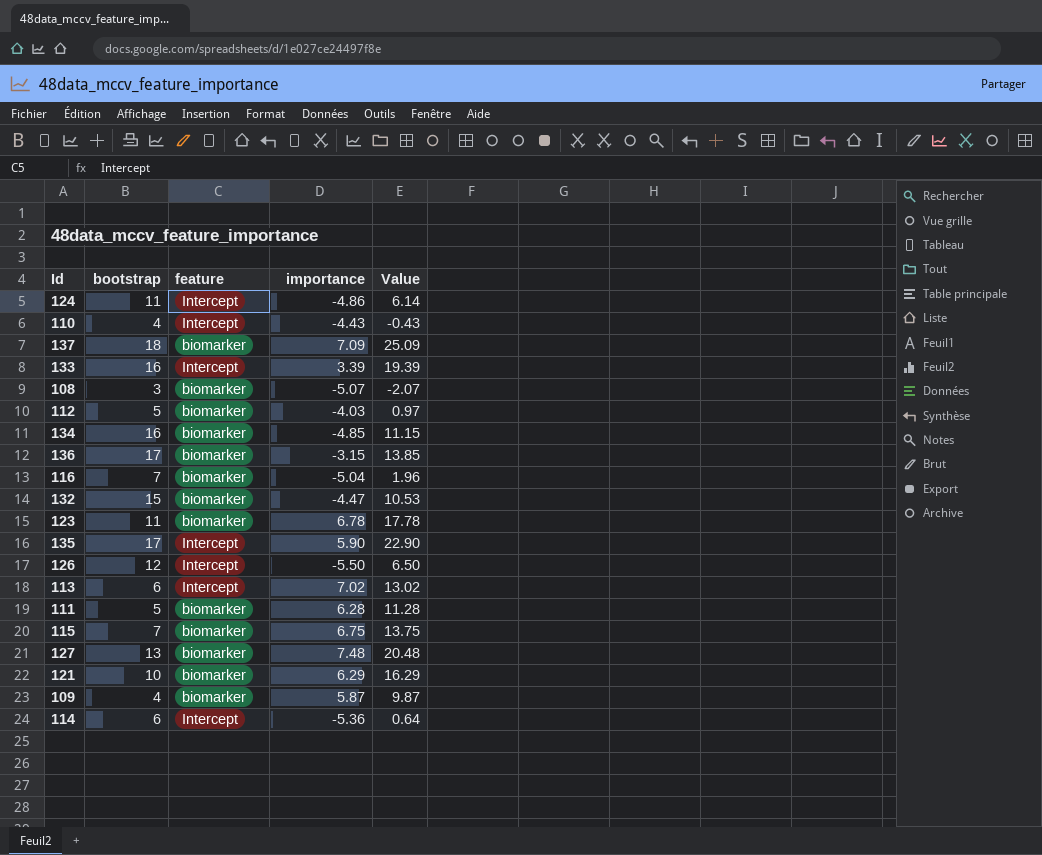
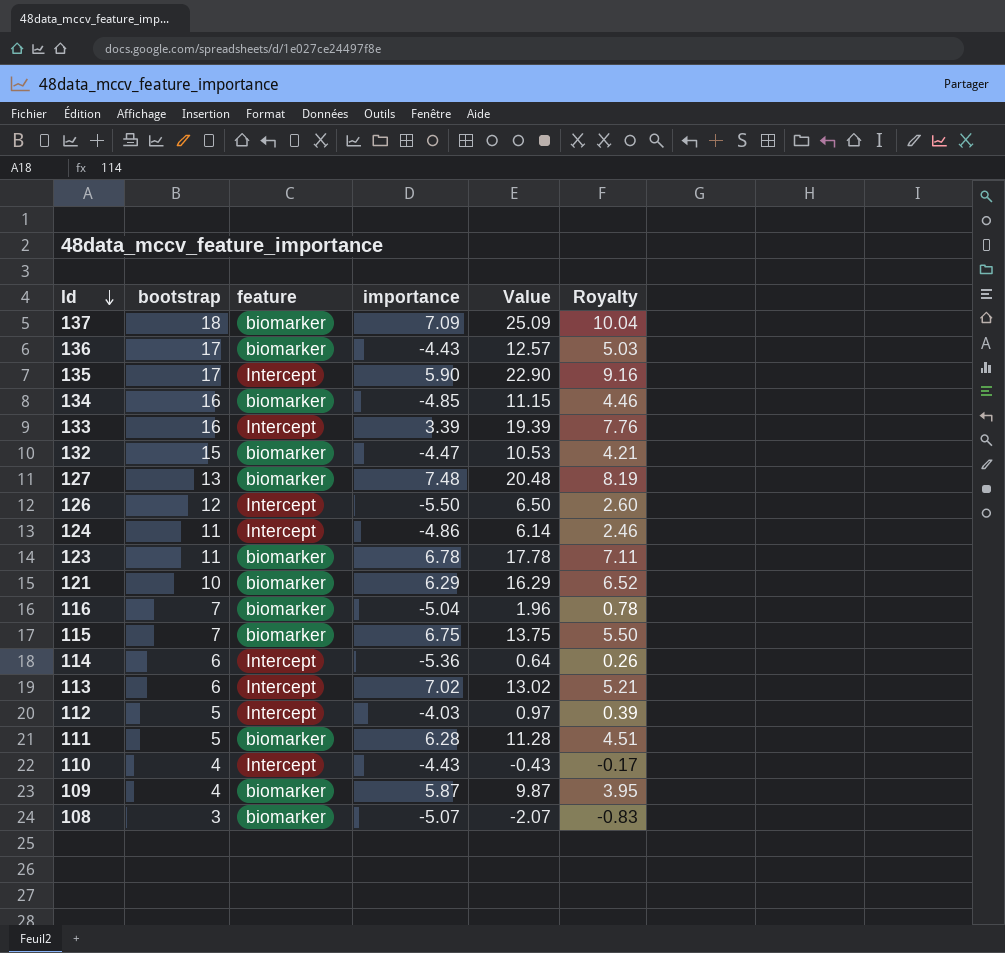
row order: none -> Id descending
column Royalty | formula: none -> [Value] * 0.4
136 | importance: -3.15 -> -4.43
136 | Value: 13.85 -> 12.57
112 | feature: biomarker -> Intercept

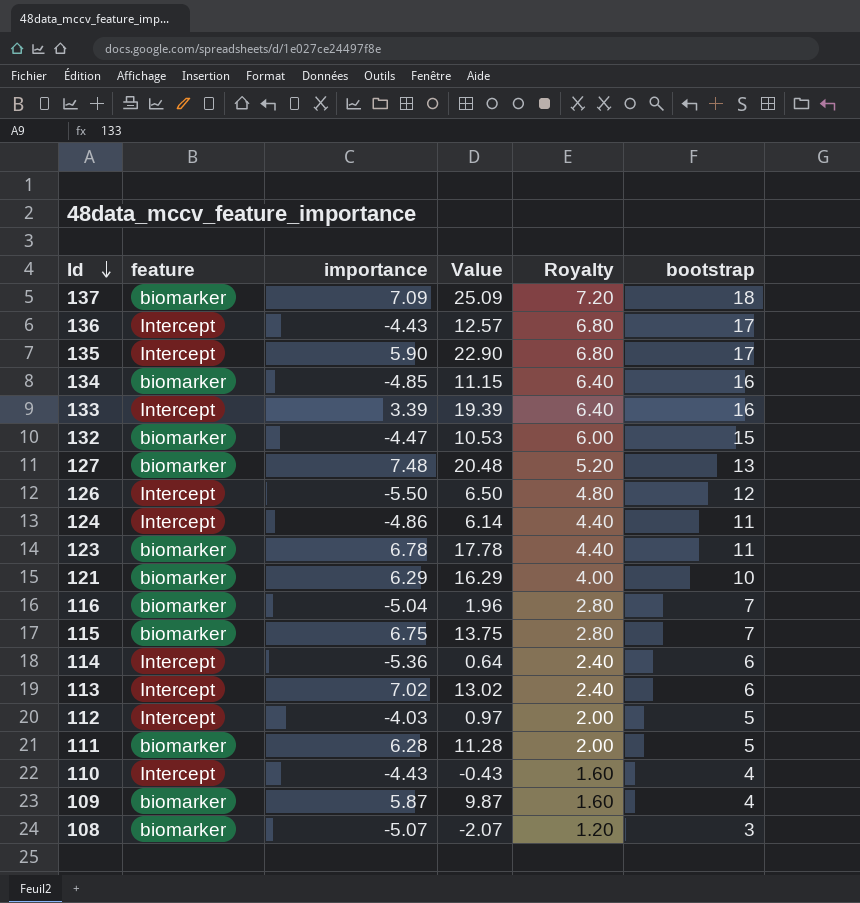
column Royalty | formula: [Value] * 0.4 -> [bootstrap] * 0.4
column bootstrap | position: 2 -> 6
136 | feature: biomarker -> Intercept

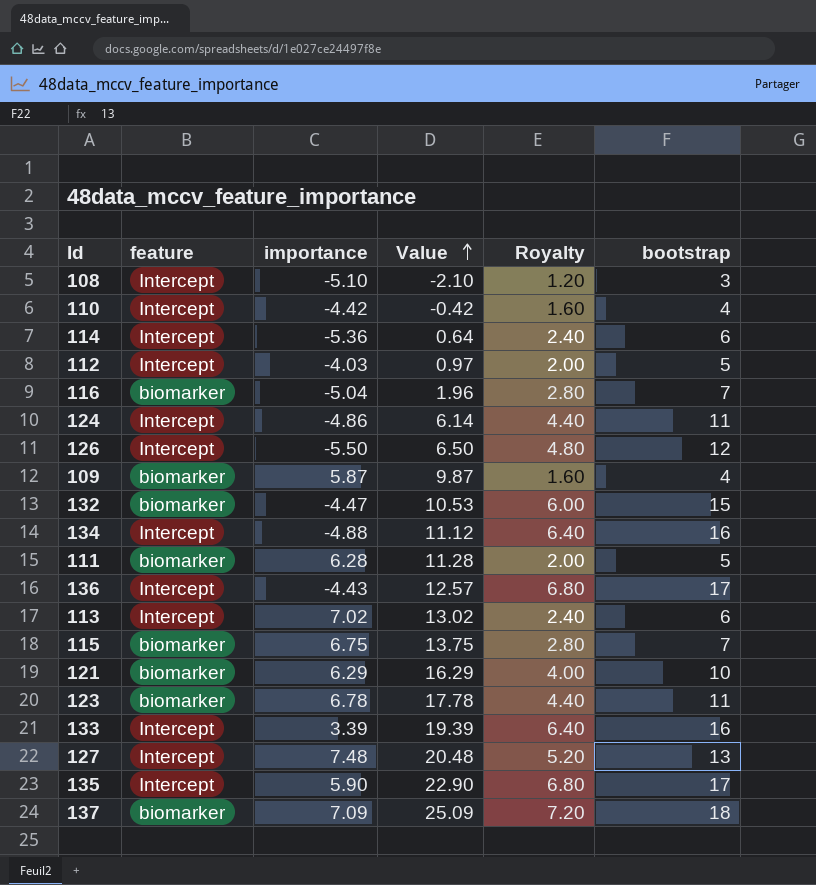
row order: Id descending -> Value ascending
108 | feature: biomarker -> Intercept
108 | importance: -5.07 -> -5.10
108 | Value: -2.07 -> -2.10
110 | importance: -4.43 -> -4.42
110 | Value: -0.43 -> -0.42
134 | feature: biomarker -> Intercept
134 | importance: -4.85 -> -4.88
134 | Value: 11.15 -> 11.12
127 | feature: biomarker -> Intercept

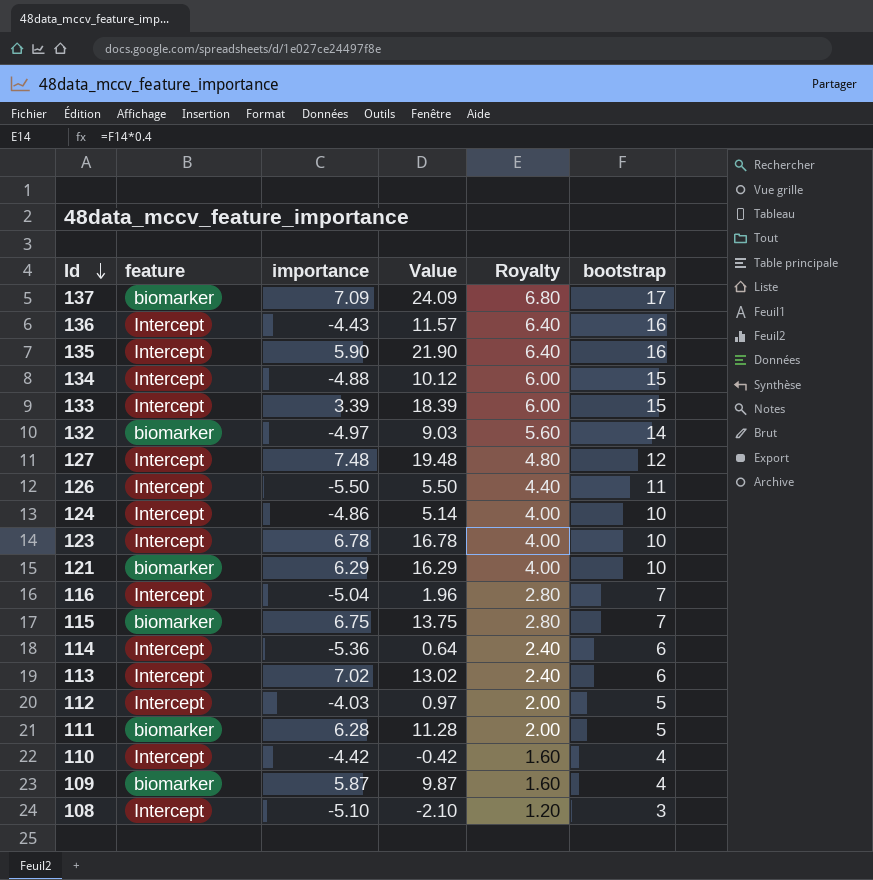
row order: Value ascending -> Id descending
137 | Value: 25.09 -> 24.09
137 | Royalty: 7.20 -> 6.80
137 | bootstrap: 18 -> 17
136 | Value: 12.57 -> 11.57
136 | Royalty: 6.80 -> 6.40
136 | bootstrap: 17 -> 16
135 | Value: 22.90 -> 21.90
135 | Royalty: 6.80 -> 6.40
135 | bootstrap: 17 -> 16
134 | Value: 11.12 -> 10.12
134 | Royalty: 6.40 -> 6.00
134 | bootstrap: 16 -> 15
133 | Value: 19.39 -> 18.39
133 | Royalty: 6.40 -> 6.00
133 | bootstrap: 16 -> 15
132 | importance: -4.47 -> -4.97
132 | Value: 10.53 -> 9.03
132 | Royalty: 6.00 -> 5.60
132 | bootstrap: 15 -> 14
127 | Value: 20.48 -> 19.48
127 | Royalty: 5.20 -> 4.80
127 | bootstrap: 13 -> 12
126 | Value: 6.50 -> 5.50
126 | Royalty: 4.80 -> 4.40
126 | bootstrap: 12 -> 11
124 | Value: 6.14 -> 5.14
124 | Royalty: 4.40 -> 4.00
124 | bootstrap: 11 -> 10
123 | feature: biomarker -> Intercept
123 | Value: 17.78 -> 16.78
123 | Royalty: 4.40 -> 4.00
123 | bootstrap: 11 -> 10
116 | feature: biomarker -> Intercept

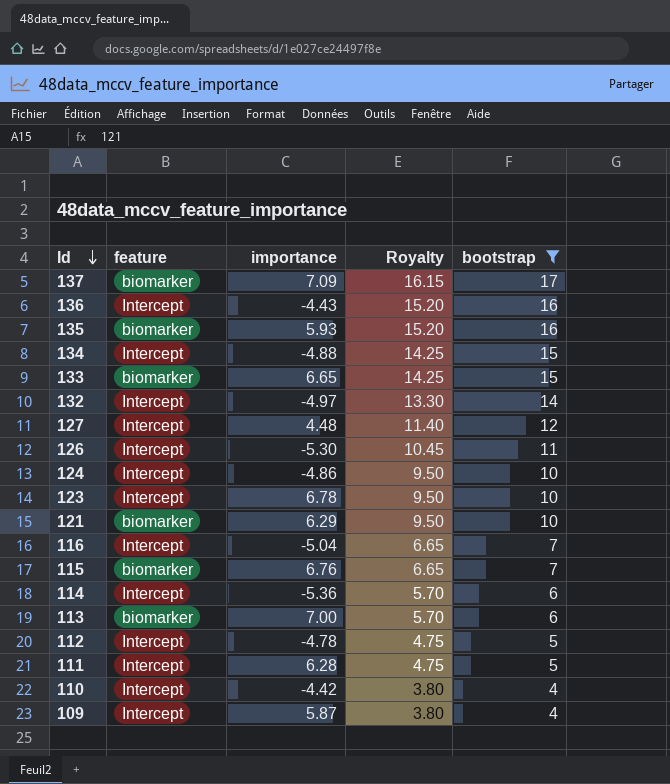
filter: none -> bootstrap != 3
column Value | formula: [importance] + [bootstrap] -> none
column Royalty | formula: [bootstrap] * 0.4 -> [bootstrap] * 0.95
135 | feature: Intercept -> biomarker
135 | importance: 5.90 -> 5.93
133 | feature: Intercept -> biomarker
133 | importance: 3.39 -> 6.65
132 | feature: biomarker -> Intercept
127 | importance: 7.48 -> 4.48
126 | importance: -5.50 -> -5.30
115 | importance: 6.75 -> 6.76
113 | feature: Intercept -> biomarker
113 | importance: 7.02 -> 7.00
112 | importance: -4.03 -> -4.78
111 | feature: biomarker -> Intercept
109 | feature: biomarker -> Intercept

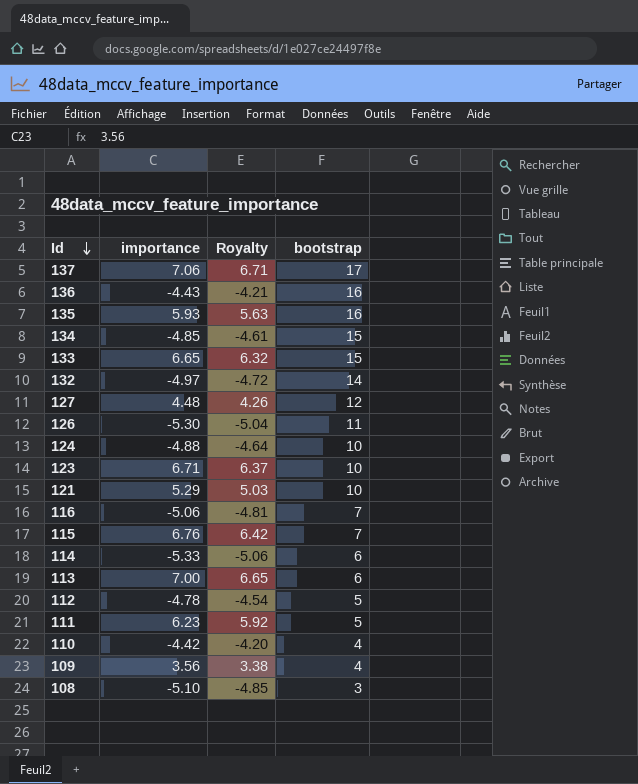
filter: bootstrap != 3 -> none
column feature | position: 2 -> none
column Royalty | formula: [bootstrap] * 0.95 -> [importance] * 0.95
137 | importance: 7.09 -> 7.06
134 | importance: -4.88 -> -4.85
124 | importance: -4.86 -> -4.88
123 | importance: 6.78 -> 6.71
121 | importance: 6.29 -> 5.29
116 | importance: -5.04 -> -5.06
114 | importance: -5.36 -> -5.33
111 | importance: 6.28 -> 6.23
109 | importance: 5.87 -> 3.56

